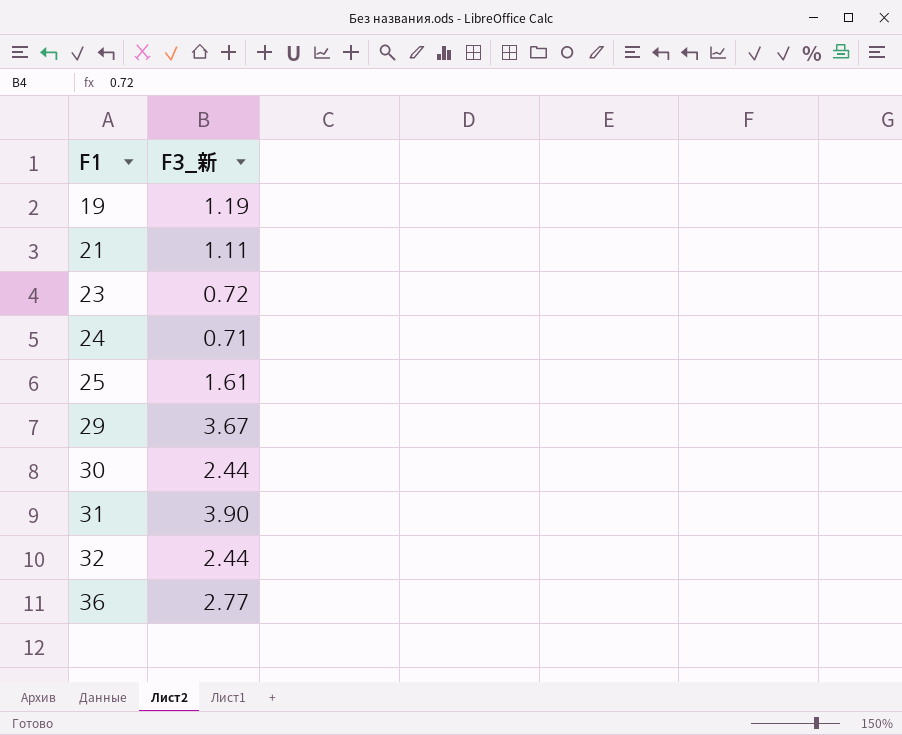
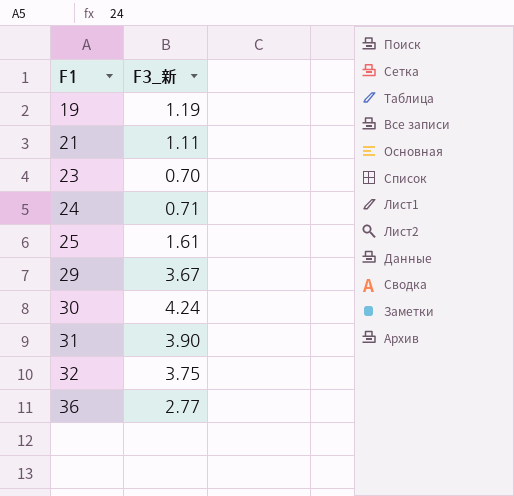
23 | F3_新: 0.72 -> 0.70
30 | F3_新: 2.44 -> 4.24
32 | F3_新: 2.44 -> 3.75

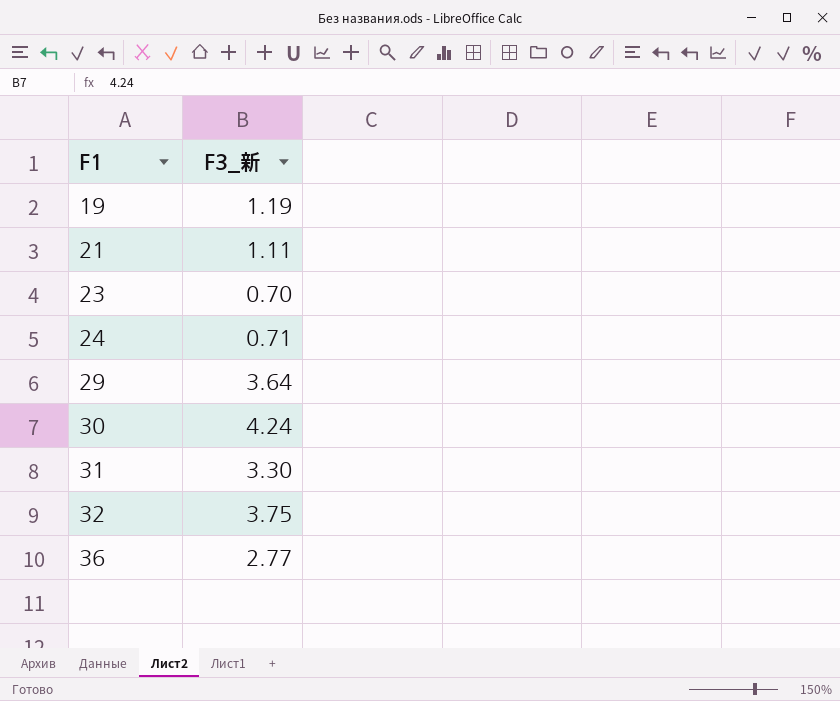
row 25: 1.61 -> none
29 | F3_新: 3.67 -> 3.64
31 | F3_新: 3.90 -> 3.30

